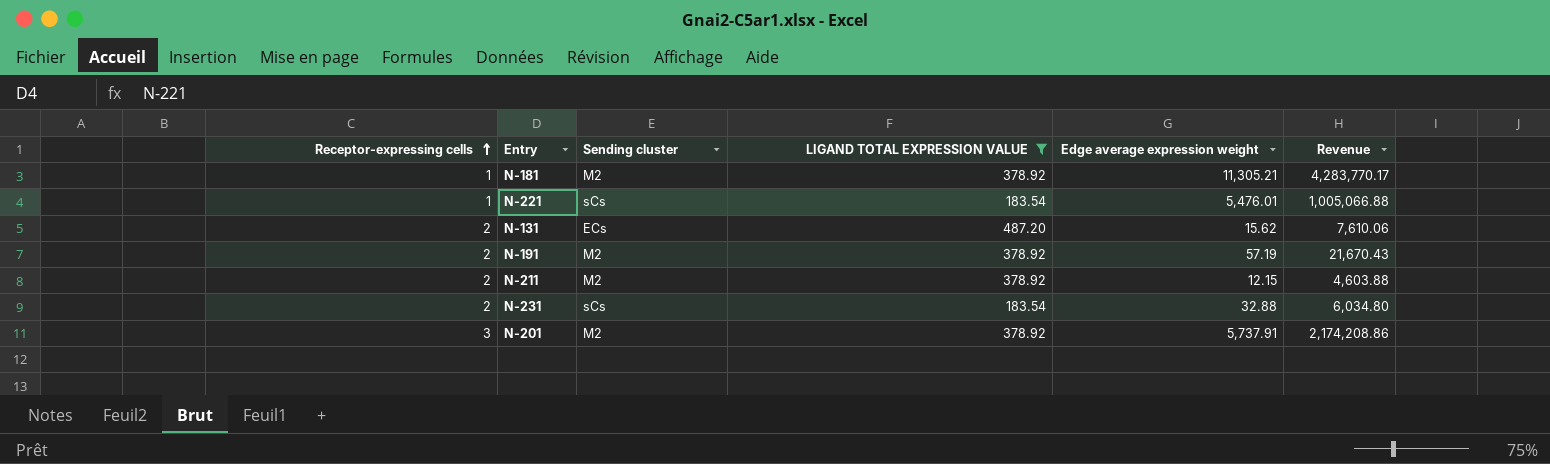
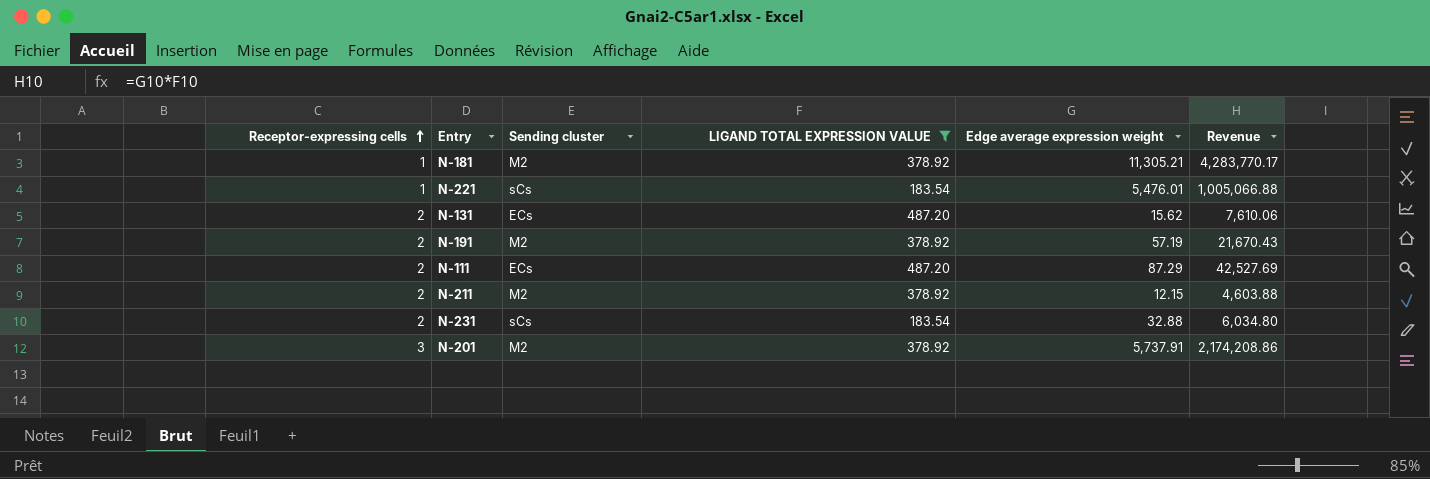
row N-111: none -> 2 | ECs | 487.20 | 87.29 | 42,527.69

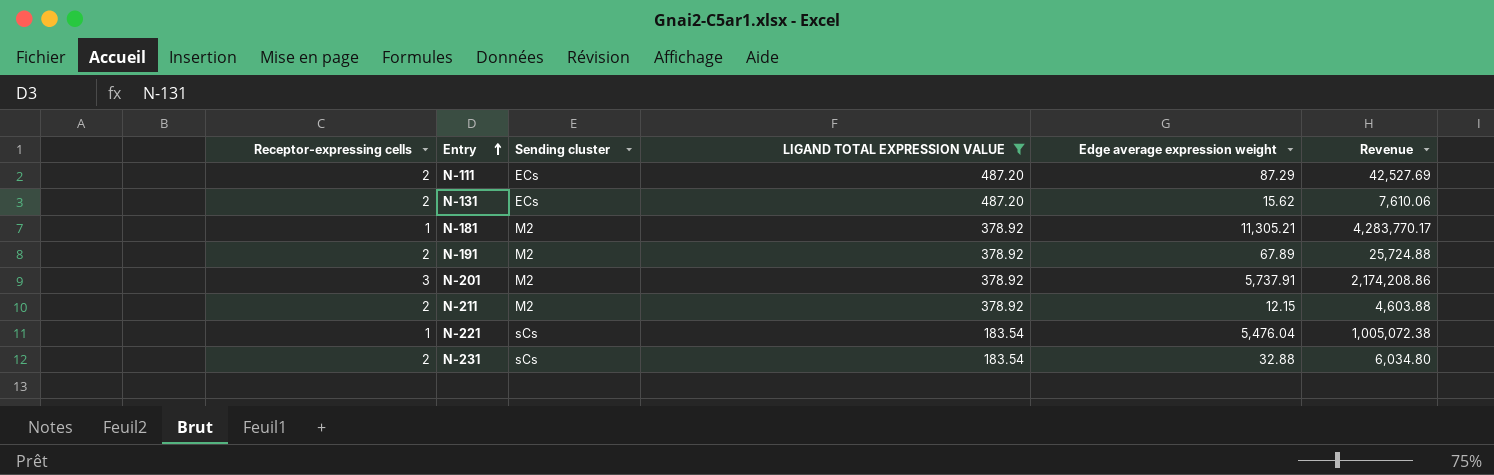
row order: Receptor-expressing cells ascending -> Entry ascending
N-191 | Edge average expression weight: 57.19 -> 67.89
N-191 | Revenue: 21,670.43 -> 25,724.88
N-221 | Edge average expression weight: 5,476.01 -> 5,476.04
N-221 | Revenue: 1,005,066.88 -> 1,005,072.38

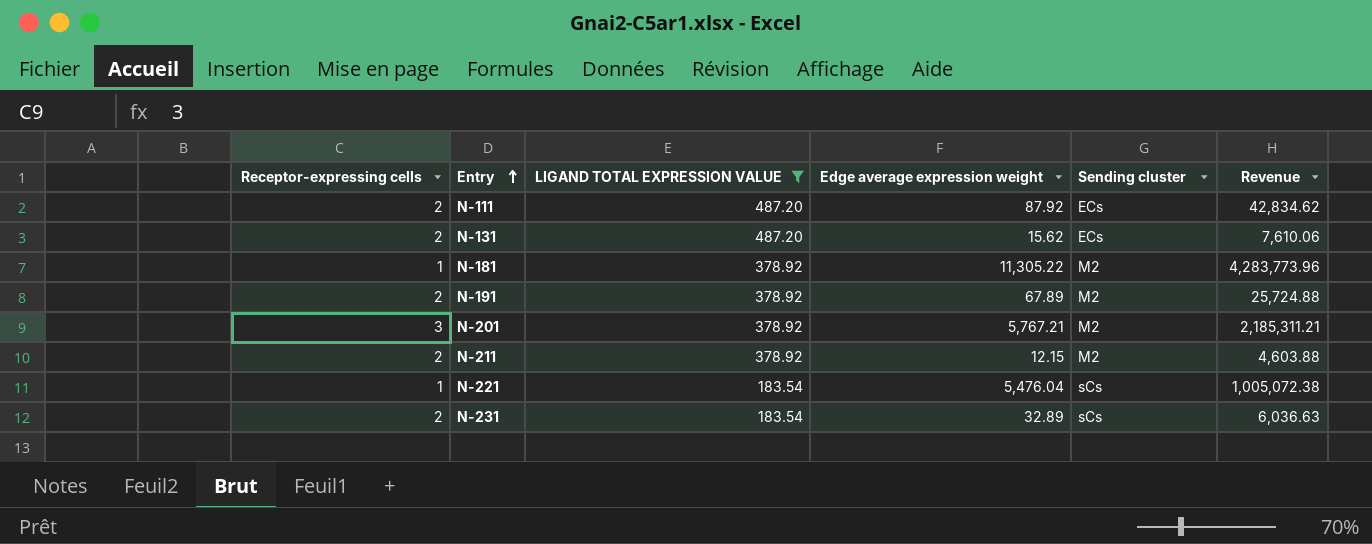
column Sending cluster | position: 3 -> 5
N-111 | Edge average expression weight: 87.29 -> 87.92
N-111 | Revenue: 42,527.69 -> 42,834.62
N-181 | Edge average expression weight: 11,305.21 -> 11,305.22
N-181 | Revenue: 4,283,770.17 -> 4,283,773.96
N-201 | Edge average expression weight: 5,737.91 -> 5,767.21
N-201 | Revenue: 2,174,208.86 -> 2,185,311.21
N-231 | Edge average expression weight: 32.88 -> 32.89
N-231 | Revenue: 6,034.80 -> 6,036.63

